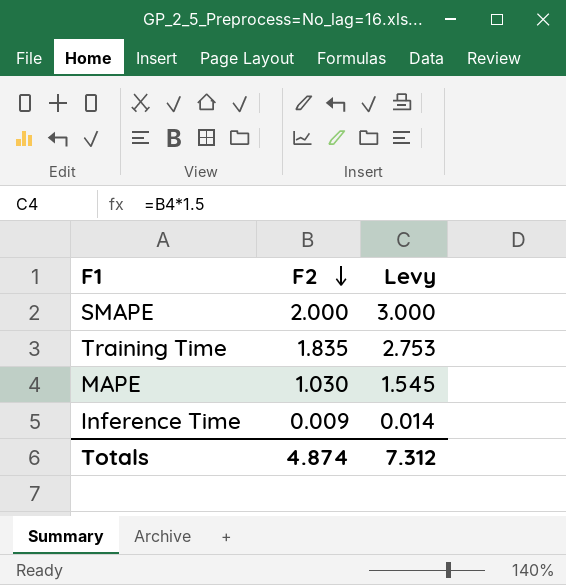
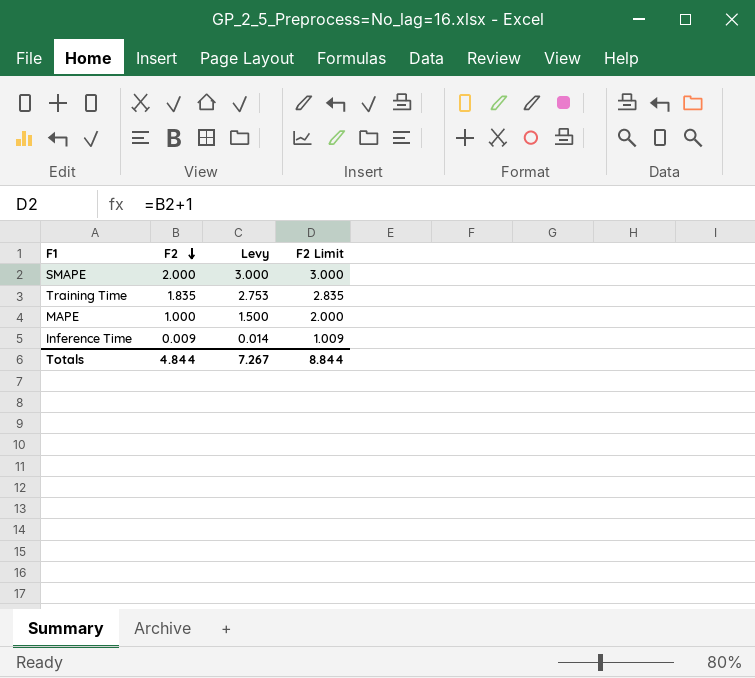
column F2 Limit | formula: none -> [F2] + 1
MAPE | F2: 1.030 -> 1.000
MAPE | Levy: 1.545 -> 1.500
Totals | F2: 4.874 -> 4.844
Totals | Levy: 7.312 -> 7.267

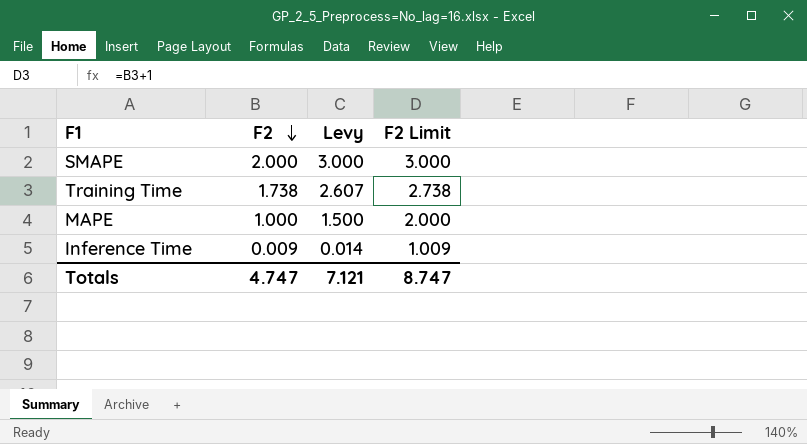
Training Time | F2: 1.835 -> 1.738
Training Time | Levy: 2.753 -> 2.607
Training Time | F2 Limit: 2.835 -> 2.738
Totals | F2: 4.844 -> 4.747
Totals | Levy: 7.267 -> 7.121
Totals | F2 Limit: 8.844 -> 8.747

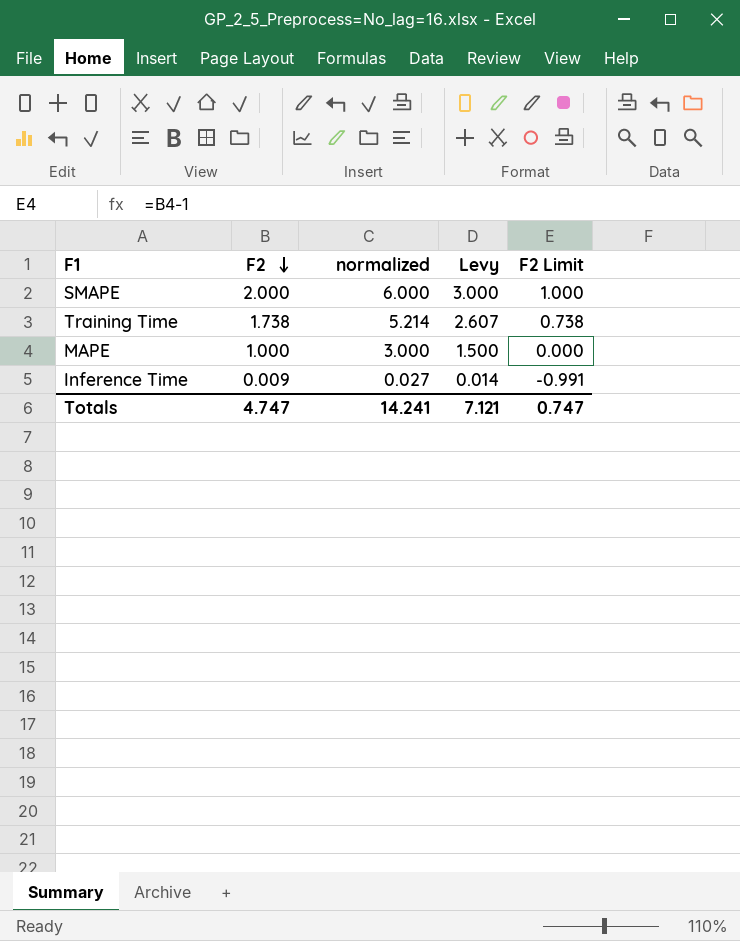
column normalized | formula: none -> [F2] * 3
column F2 Limit | formula: [F2] + 1 -> [F2] - 1
Totals | F2 Limit: 8.747 -> 0.747

